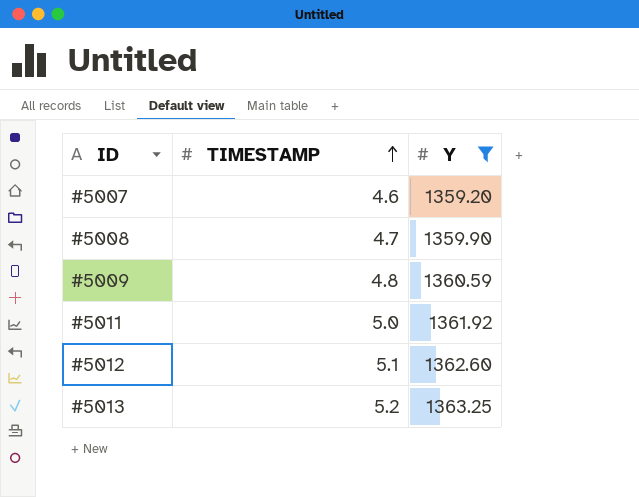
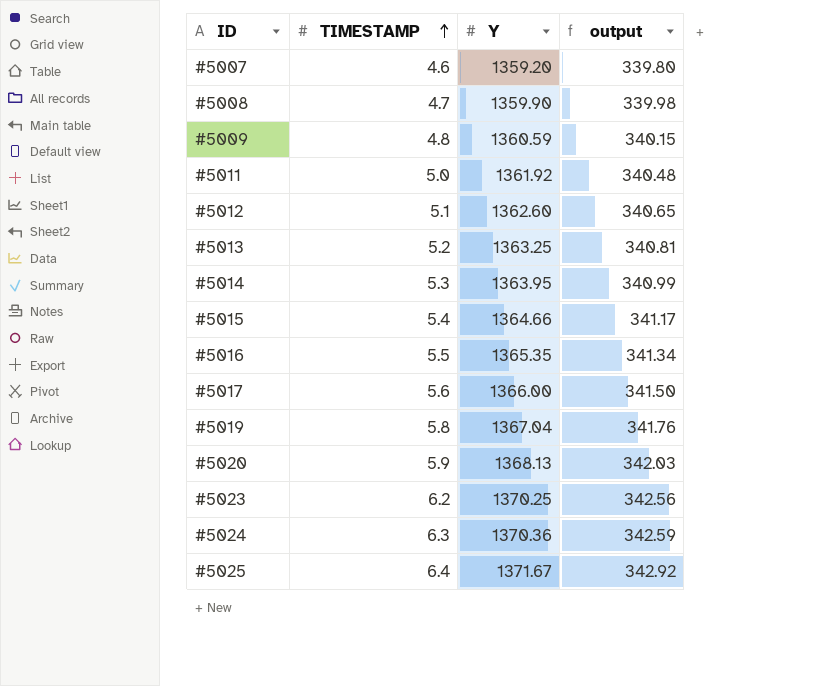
filter: Y <= 1363.25 -> none
column output | formula: none -> [Y] * 0.25

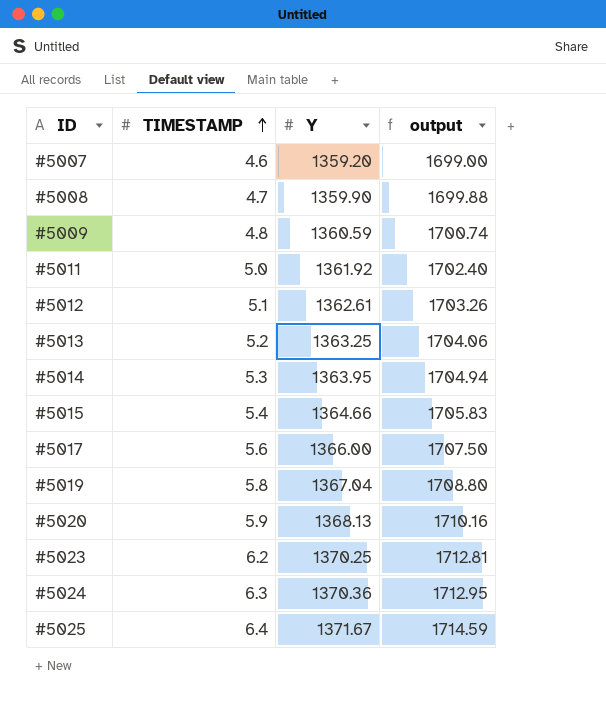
column output | formula: [Y] * 0.25 -> [Y] * 1.25
row #5016: 5.5 | 1365.35 | 341.34 -> none
#5012 | Y: 1362.60 -> 1362.61

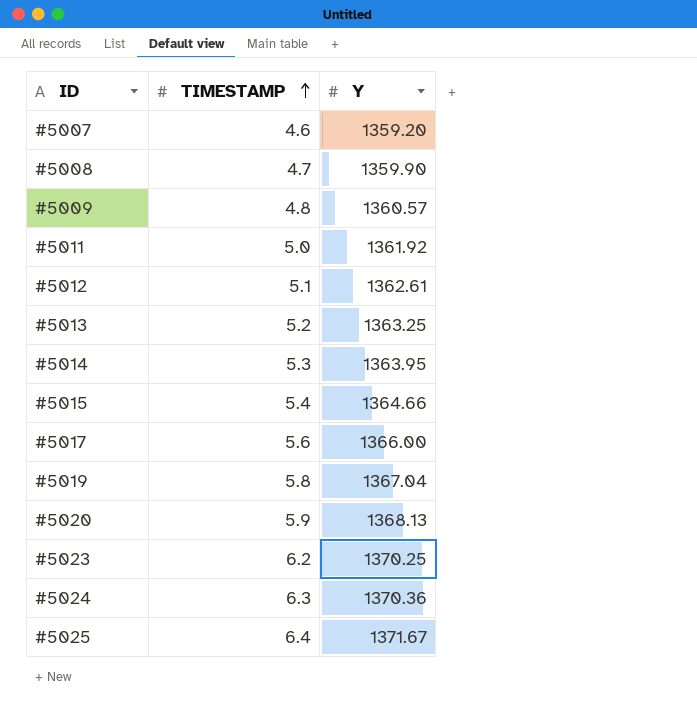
column output | formula: [Y] * 1.25 -> none
#5009 | Y: 1360.59 -> 1360.57

